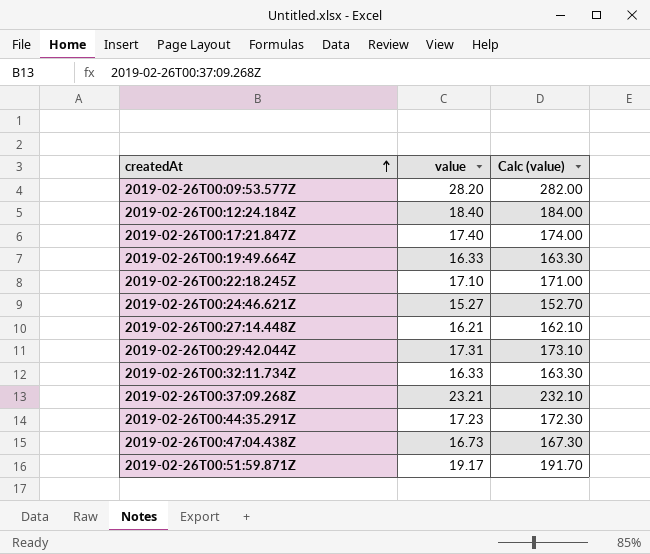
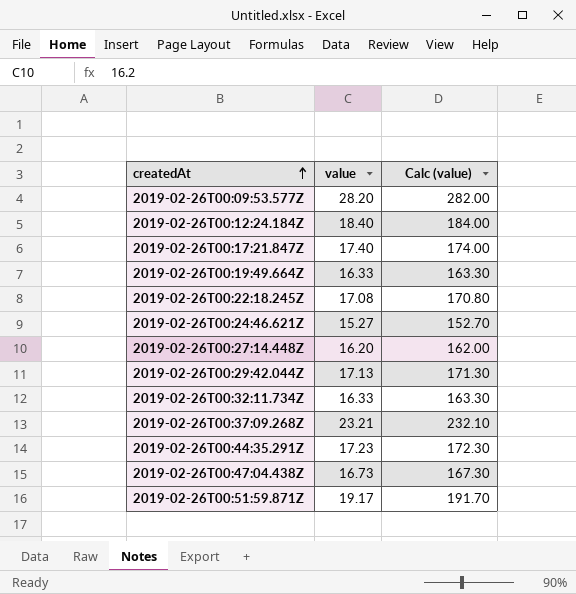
2019-02-26T00:22:18.245Z | value: 17.10 -> 17.08
2019-02-26T00:22:18.245Z | Calc (value): 171.00 -> 170.80
2019-02-26T00:27:14.448Z | value: 16.21 -> 16.20
2019-02-26T00:27:14.448Z | Calc (value): 162.10 -> 162.00
2019-02-26T00:29:42.044Z | value: 17.31 -> 17.13
2019-02-26T00:29:42.044Z | Calc (value): 173.10 -> 171.30

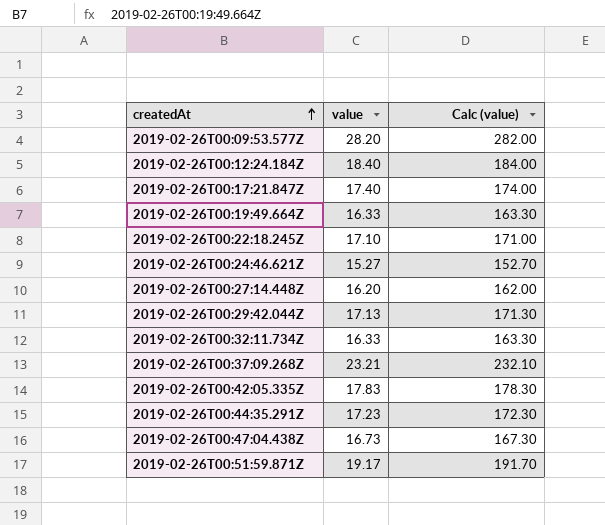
2019-02-26T00:22:18.245Z | value: 17.08 -> 17.10
2019-02-26T00:22:18.245Z | Calc (value): 170.80 -> 171.00
row 2019-02-26T00:42:05.335Z: none -> 17.83 | 178.30

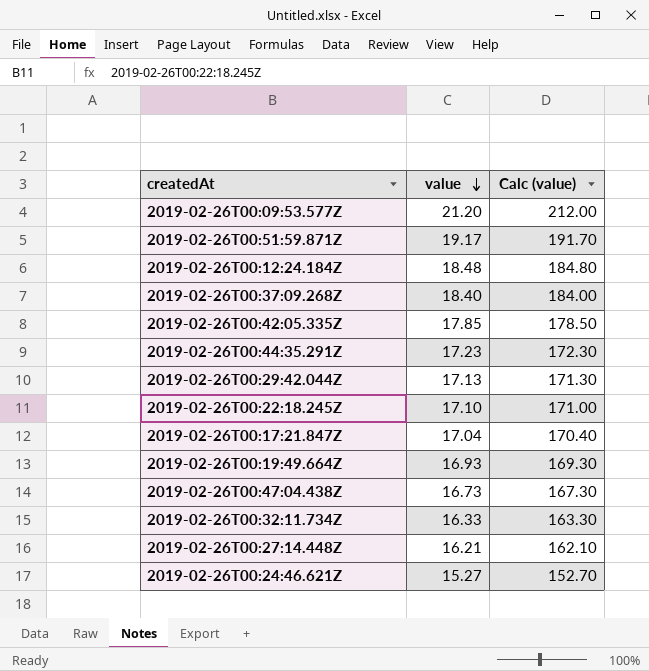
row order: createdAt ascending -> value descending
2019-02-26T00:09:53.577Z | value: 28.20 -> 21.20
2019-02-26T00:09:53.577Z | Calc (value): 282.00 -> 212.00
2019-02-26T00:12:24.184Z | value: 18.40 -> 18.48
2019-02-26T00:12:24.184Z | Calc (value): 184.00 -> 184.80
2019-02-26T00:37:09.268Z | value: 23.21 -> 18.40
2019-02-26T00:37:09.268Z | Calc (value): 232.10 -> 184.00
2019-02-26T00:42:05.335Z | value: 17.83 -> 17.85
2019-02-26T00:42:05.335Z | Calc (value): 178.30 -> 178.50
2019-02-26T00:17:21.847Z | value: 17.40 -> 17.04
2019-02-26T00:17:21.847Z | Calc (value): 174.00 -> 170.40
2019-02-26T00:19:49.664Z | value: 16.33 -> 16.93
2019-02-26T00:19:49.664Z | Calc (value): 163.30 -> 169.30
2019-02-26T00:27:14.448Z | value: 16.20 -> 16.21
2019-02-26T00:27:14.448Z | Calc (value): 162.00 -> 162.10

